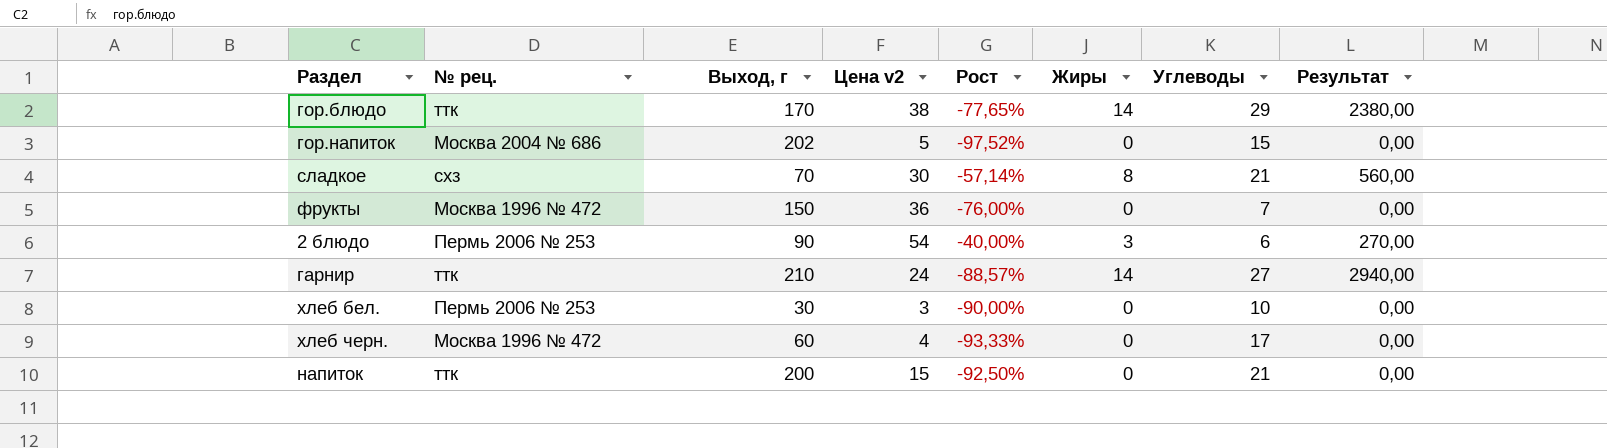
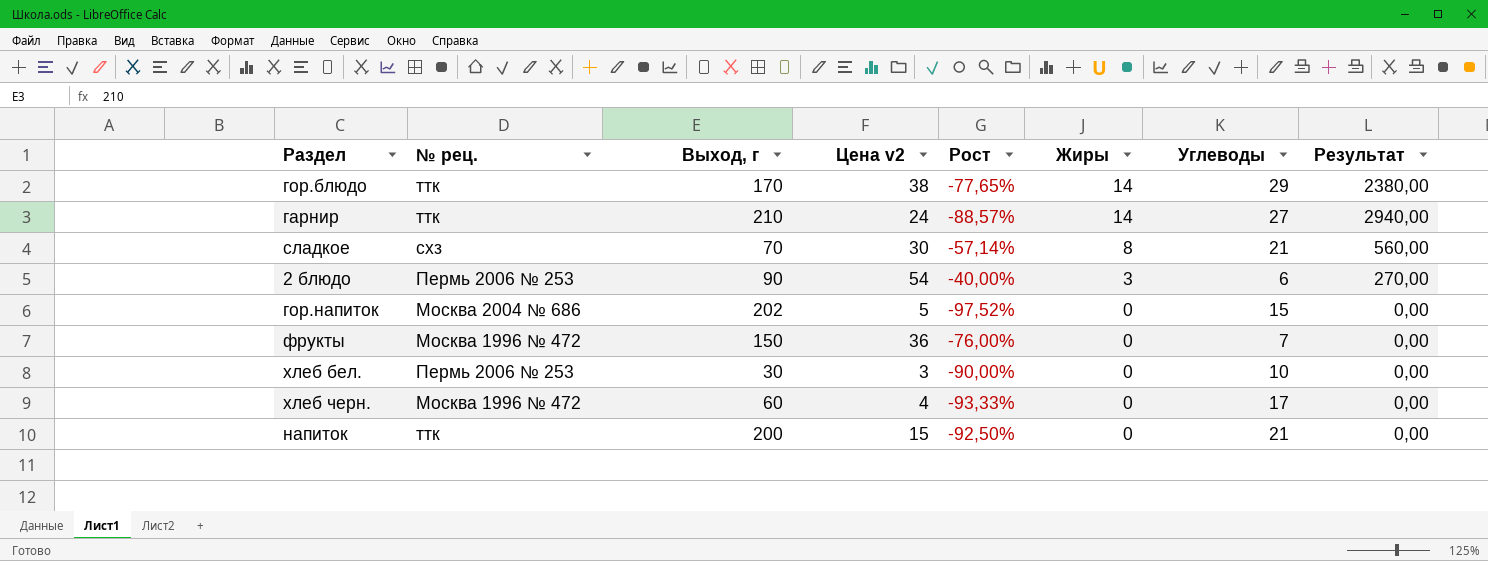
row order: none -> Жиры descending

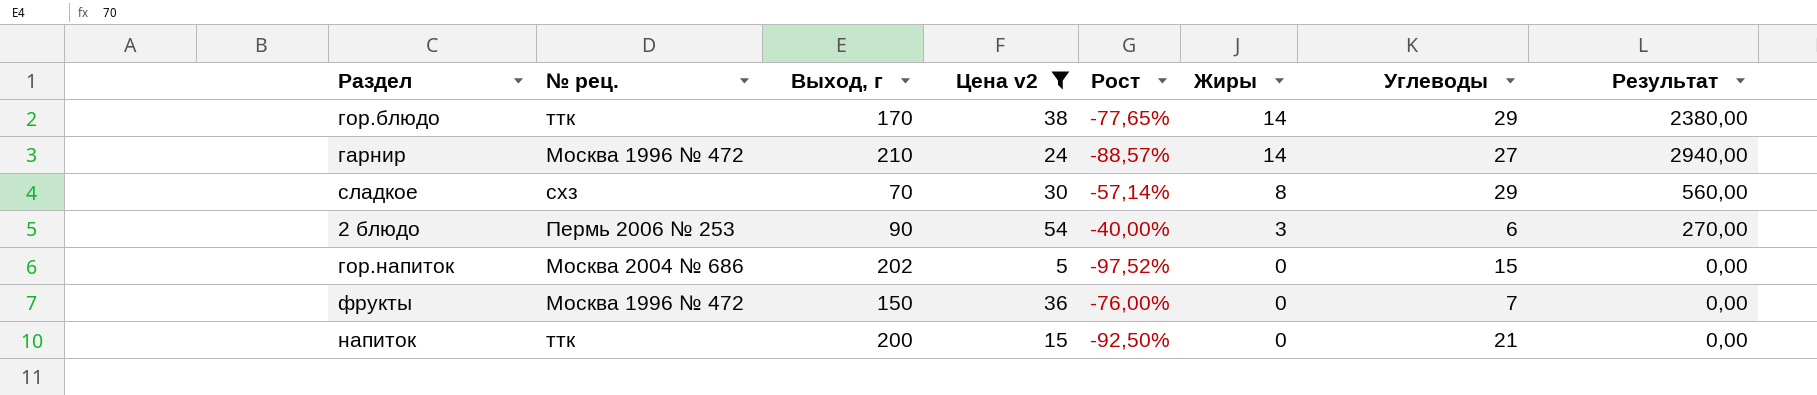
filter: none -> Цена v2 >= 5
гарнир | № рец.: ттк -> Москва 1996 № 472
сладкое | Углеводы: 21 -> 29

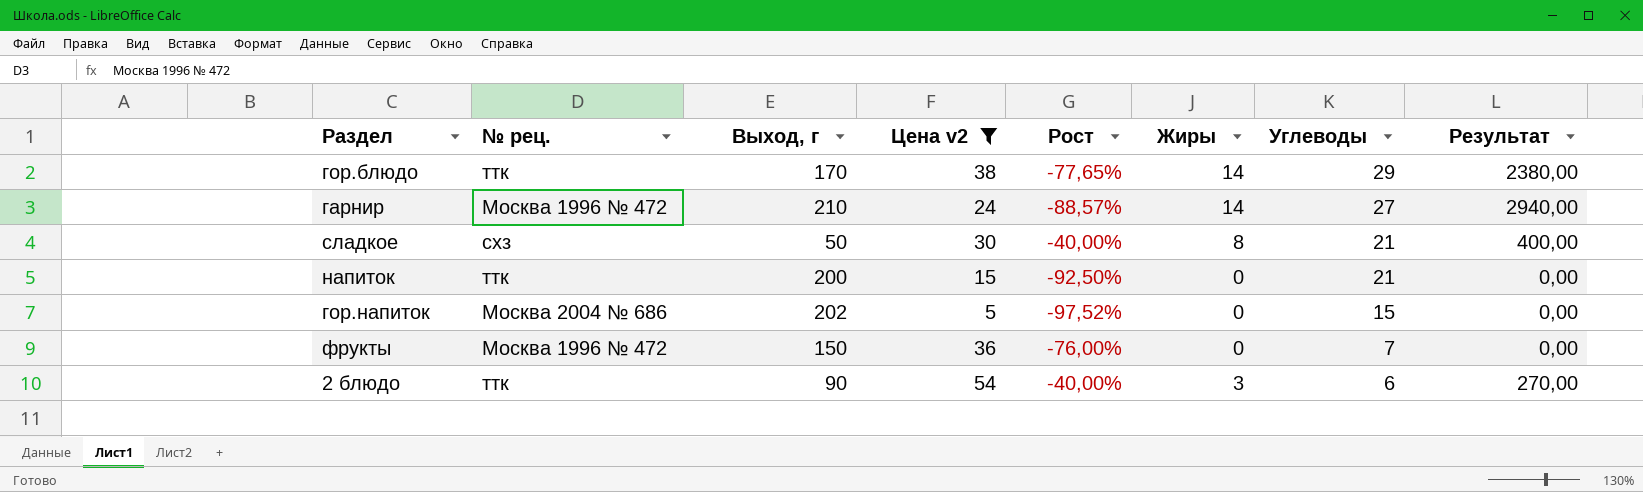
row order: Жиры descending -> Углеводы descending
сладкое | Выход, г: 70 -> 50
сладкое | Рост: -57,14% -> -40,00%
сладкое | Углеводы: 29 -> 21
сладкое | Результат: 560,00 -> 400,00
2 блюдо | № рец.: Пермь 2006 № 253 -> ттк

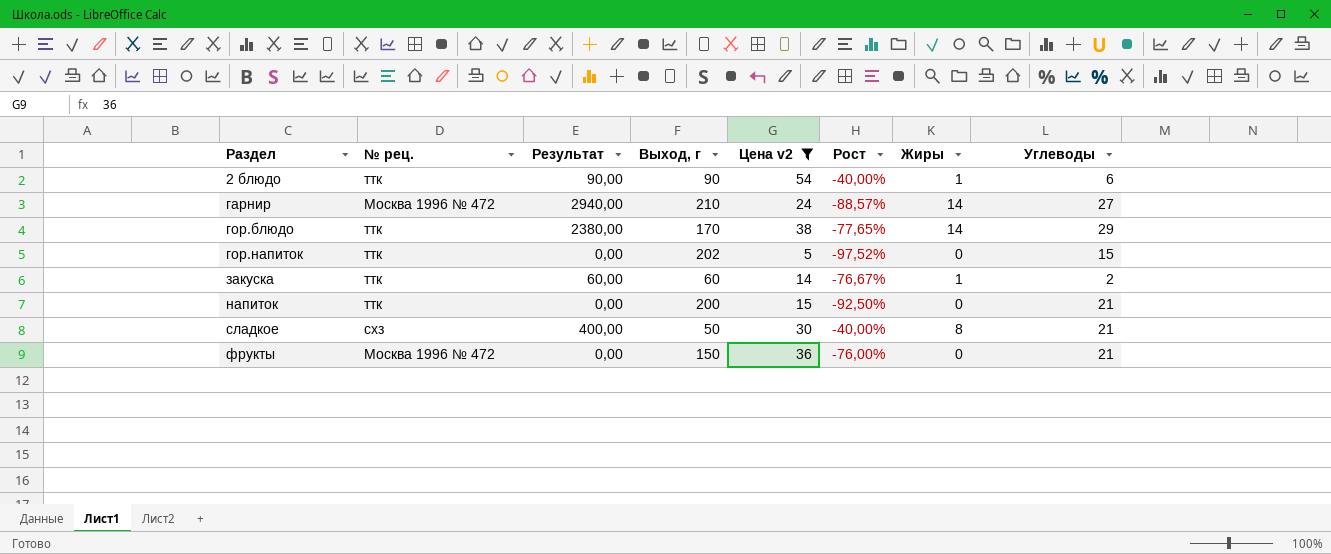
row order: Углеводы descending -> Раздел ascending
column Результат | position: 8 -> 3
2 блюдо | Результат: 270,00 -> 90,00
2 блюдо | Жиры: 3 -> 1
гор.напиток | № рец.: Москва 2004 № 686 -> ттк
row закуска: none -> ттк | 60,00 | 60 | 14 | -76,67% | 1 | 2
фрукты | Углеводы: 7 -> 21

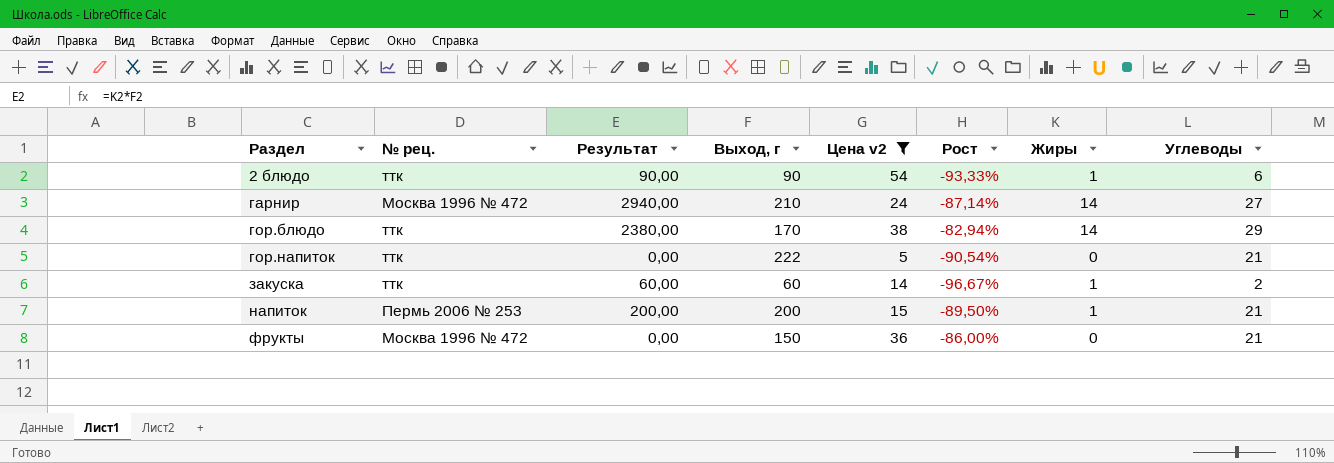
column Рост | formula: ([Цена v2] - [Выход, г]) / [Выход, г] -> ([Углеводы] - [Выход, г]) / [Выход, г]
row сладкое: схз | 400,00 | 50 | 30 | -40,00% | 8 | 21 -> none
гор.напиток | Выход, г: 202 -> 222
гор.напиток | Углеводы: 15 -> 21
напиток | № рец.: ттк -> Пермь 2006 № 253
напиток | Результат: 0,00 -> 200,00
напиток | Жиры: 0 -> 1

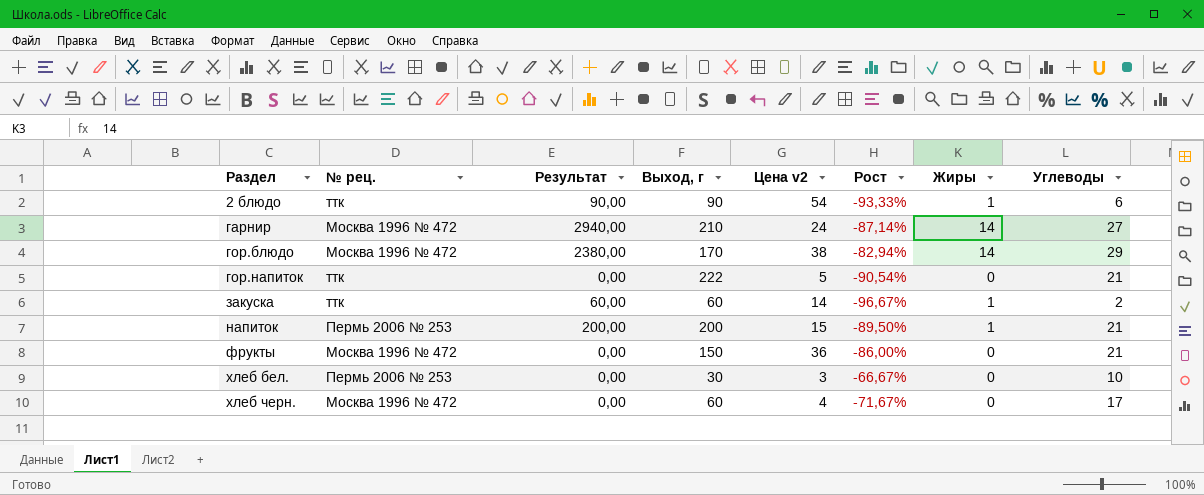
filter: Цена v2 >= 5 -> none
гор.блюдо | № рец.: ттк -> Москва 1996 № 472

